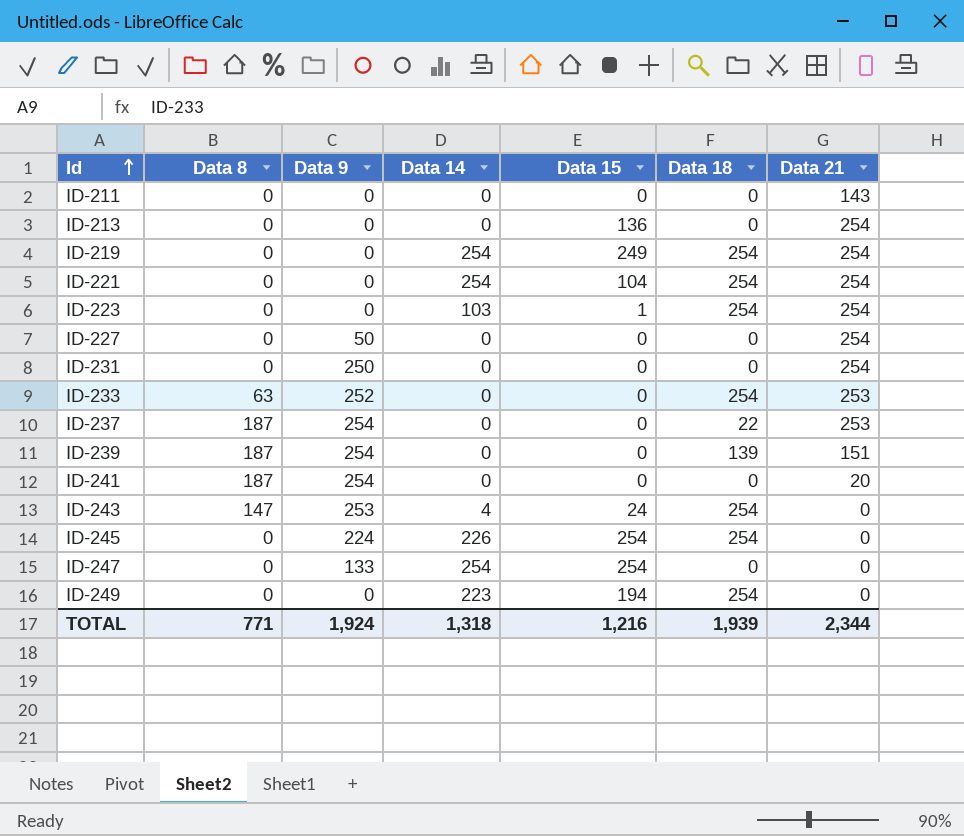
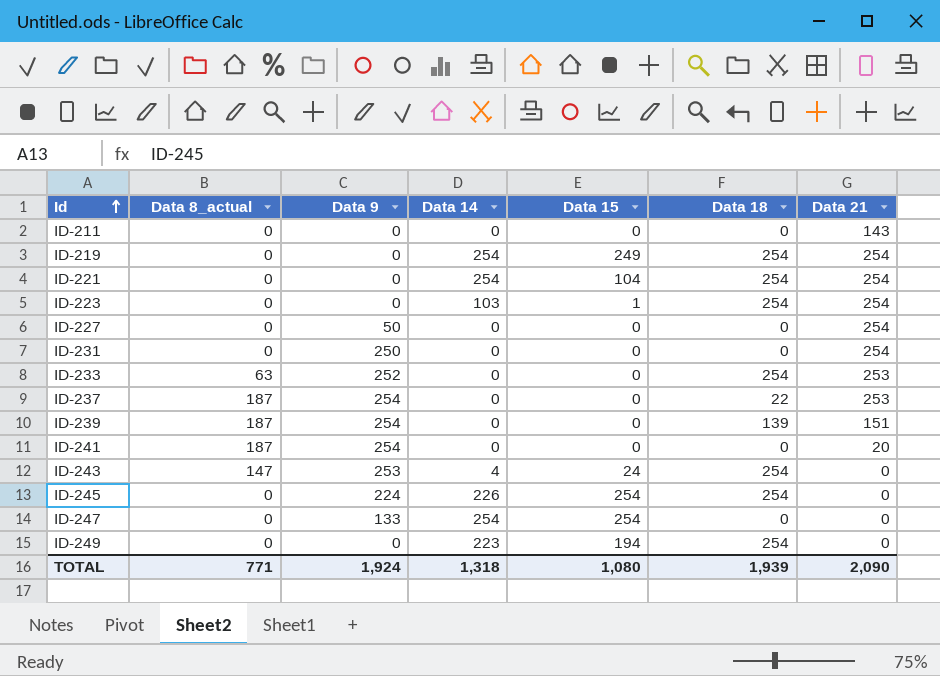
column name: Data 8 -> Data 8_actual
row ID-213: 0 | 0 | 0 | 136 | 0 | 254 -> none
TOTAL | Data 15: 1,216 -> 1,080
TOTAL | Data 21: 2,344 -> 2,090

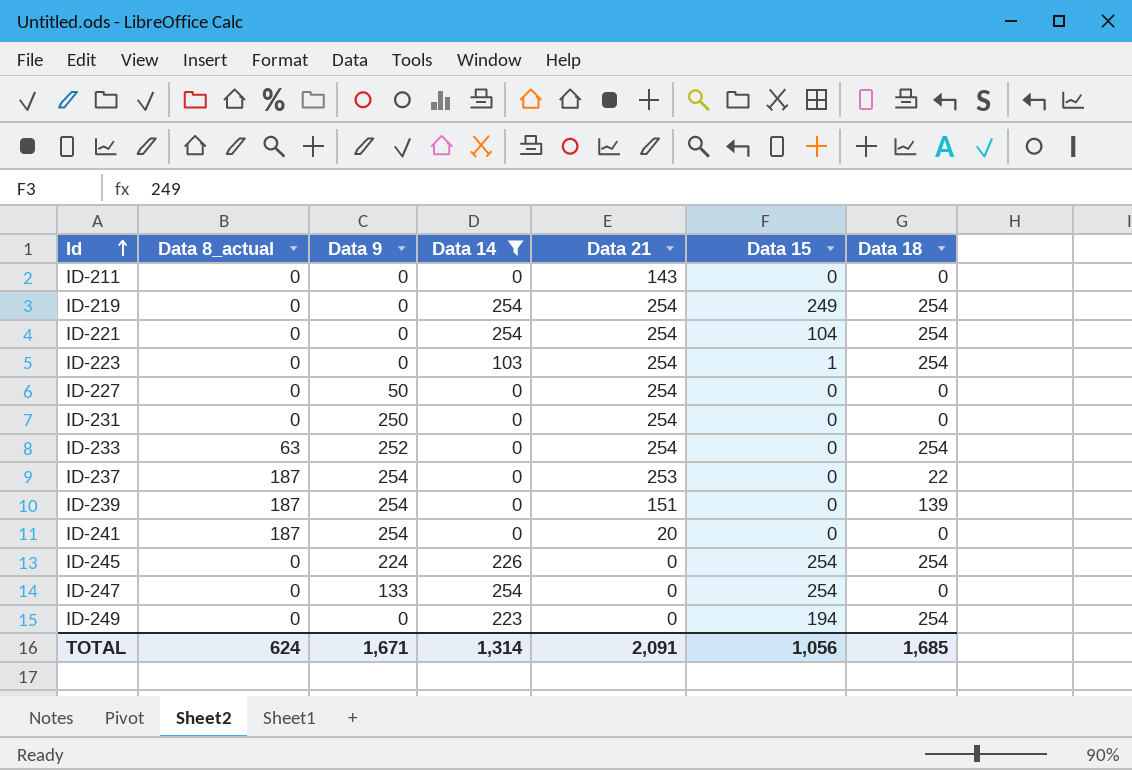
filter: none -> Data 14 != 4
column Data 21 | position: 7 -> 5
ID-233 | Data 21: 253 -> 254
TOTAL | Data 8_actual: 771 -> 624
TOTAL | Data 9: 1,924 -> 1,671
TOTAL | Data 14: 1,318 -> 1,314
TOTAL | Data 21: 2,090 -> 2,091
TOTAL | Data 15: 1,080 -> 1,056
TOTAL | Data 18: 1,939 -> 1,685

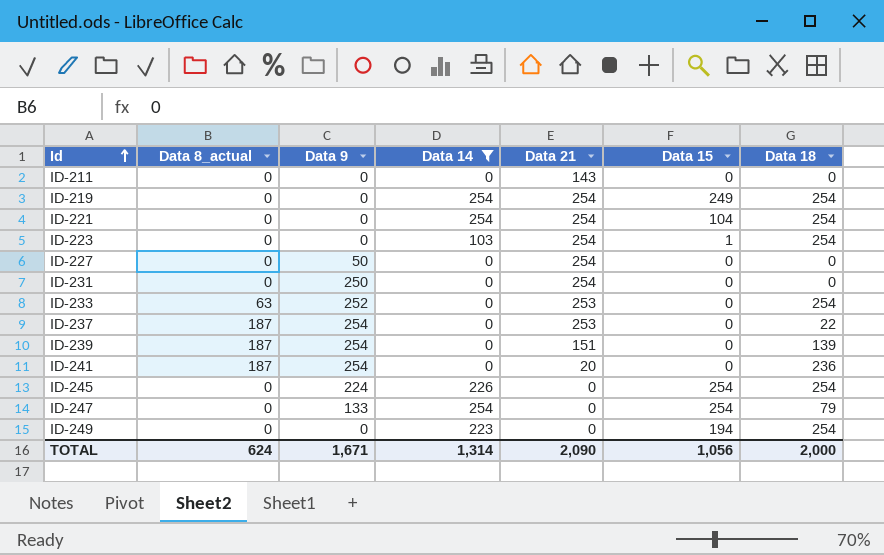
ID-233 | Data 21: 254 -> 253
ID-241 | Data 18: 0 -> 236
ID-247 | Data 18: 0 -> 79
TOTAL | Data 21: 2,091 -> 2,090
TOTAL | Data 18: 1,685 -> 2,000

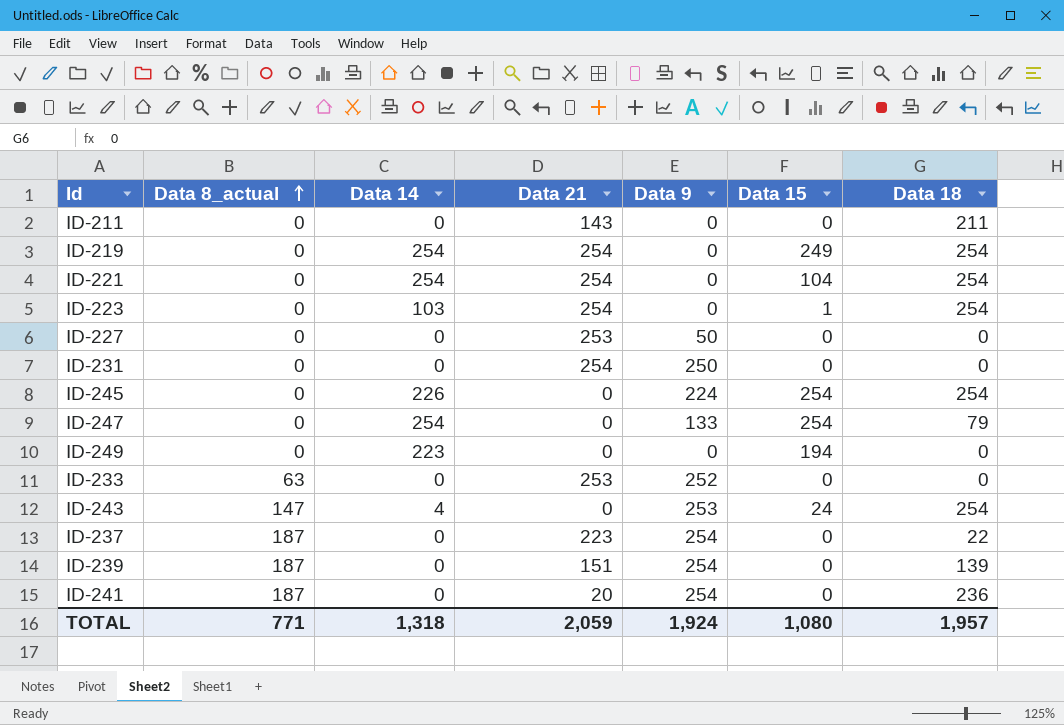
filter: Data 14 != 4 -> none
row order: Id ascending -> Data 8_actual ascending
column Data 9 | position: 3 -> 5
ID-211 | Data 18: 0 -> 211
ID-227 | Data 21: 254 -> 253
ID-249 | Data 18: 254 -> 0
ID-233 | Data 18: 254 -> 0
ID-237 | Data 21: 253 -> 223
TOTAL | Data 8_actual: 624 -> 771
TOTAL | Data 14: 1,314 -> 1,318
TOTAL | Data 21: 2,090 -> 2,059
TOTAL | Data 9: 1,671 -> 1,924
TOTAL | Data 15: 1,056 -> 1,080
TOTAL | Data 18: 2,000 -> 1,957

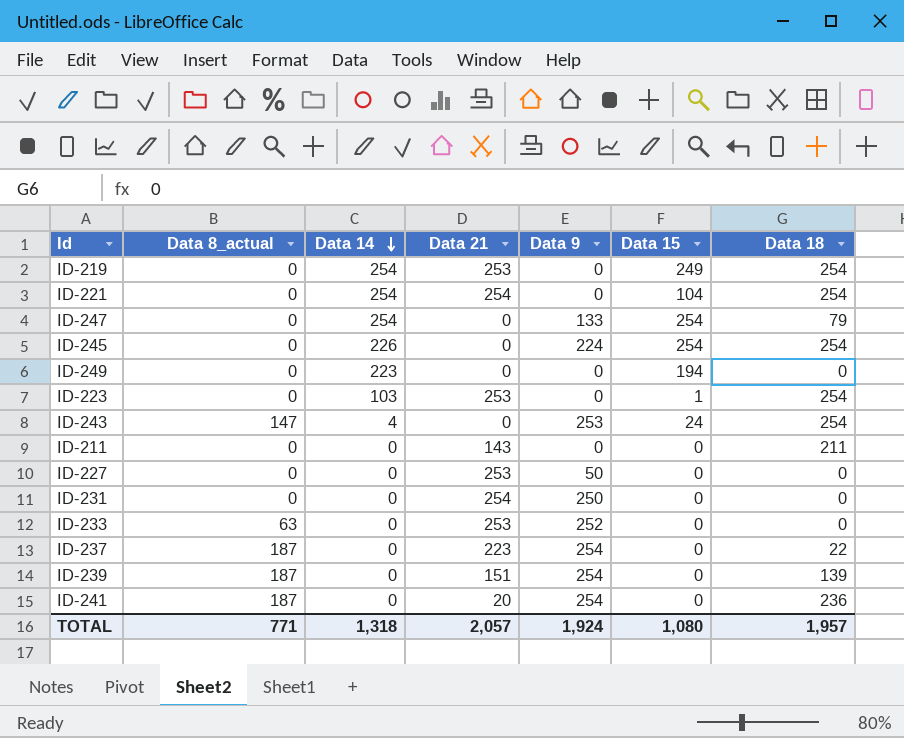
row order: Data 8_actual ascending -> Data 14 descending
ID-219 | Data 21: 254 -> 253
ID-223 | Data 21: 254 -> 253
TOTAL | Data 21: 2,059 -> 2,057

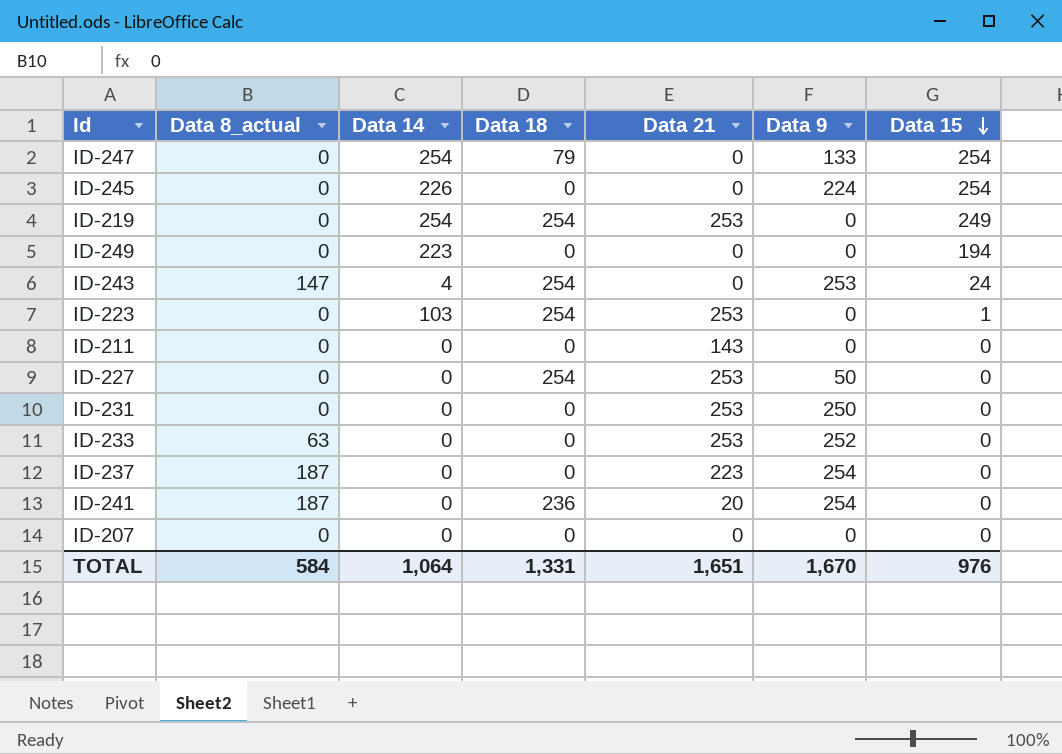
row order: Data 14 descending -> Data 15 descending
column Data 18 | position: 7 -> 4
row ID-221: 0 | 254 | 254 | 0 | 104 | 254 -> none
row ID-239: 187 | 0 | 151 | 254 | 0 | 139 -> none
ID-245 | Data 18: 254 -> 0
ID-211 | Data 18: 211 -> 0
ID-227 | Data 18: 0 -> 254
ID-231 | Data 21: 254 -> 253
ID-237 | Data 18: 22 -> 0
row ID-207: none -> 0 | 0 | 0 | 0 | 0 | 0
TOTAL | Data 8_actual: 771 -> 584
TOTAL | Data 14: 1,318 -> 1,064
TOTAL | Data 18: 1,957 -> 1,331
TOTAL | Data 21: 2,057 -> 1,651
TOTAL | Data 9: 1,924 -> 1,670
TOTAL | Data 15: 1,080 -> 976

